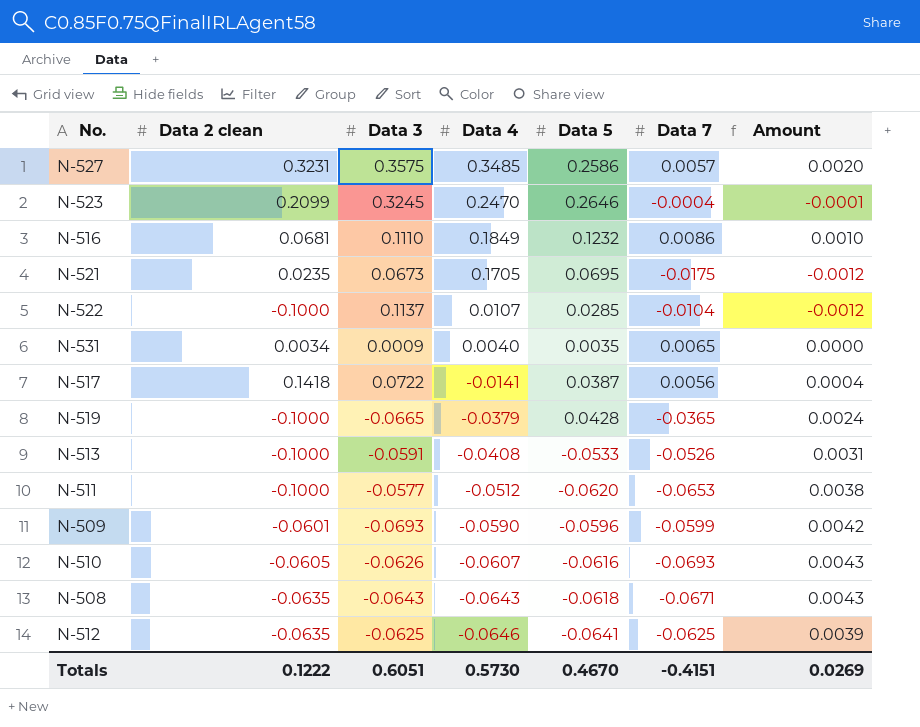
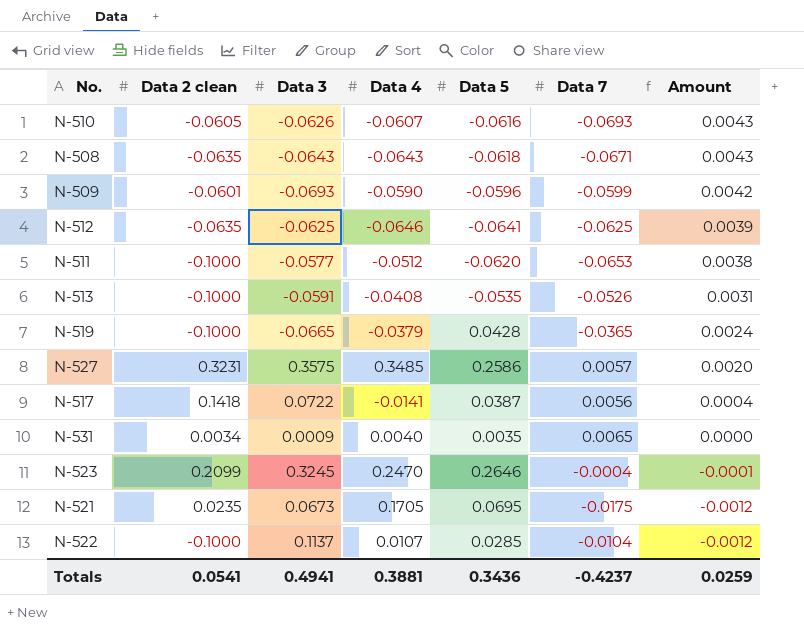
row order: Data 4 descending -> Amount descending
row N-516: 0.0681 | 0.1110 | 0.1849 | 0.1232 | 0.0086 | 0.0010 -> none
N-513 | Data 5: -0.0533 -> -0.0535
Totals | Data 2 clean: 0.1222 -> 0.0541
Totals | Data 3: 0.6051 -> 0.4941
Totals | Data 4: 0.5730 -> 0.3881
Totals | Data 5: 0.4670 -> 0.3436
Totals | Data 7: -0.4151 -> -0.4237
Totals | Amount: 0.0269 -> 0.0259

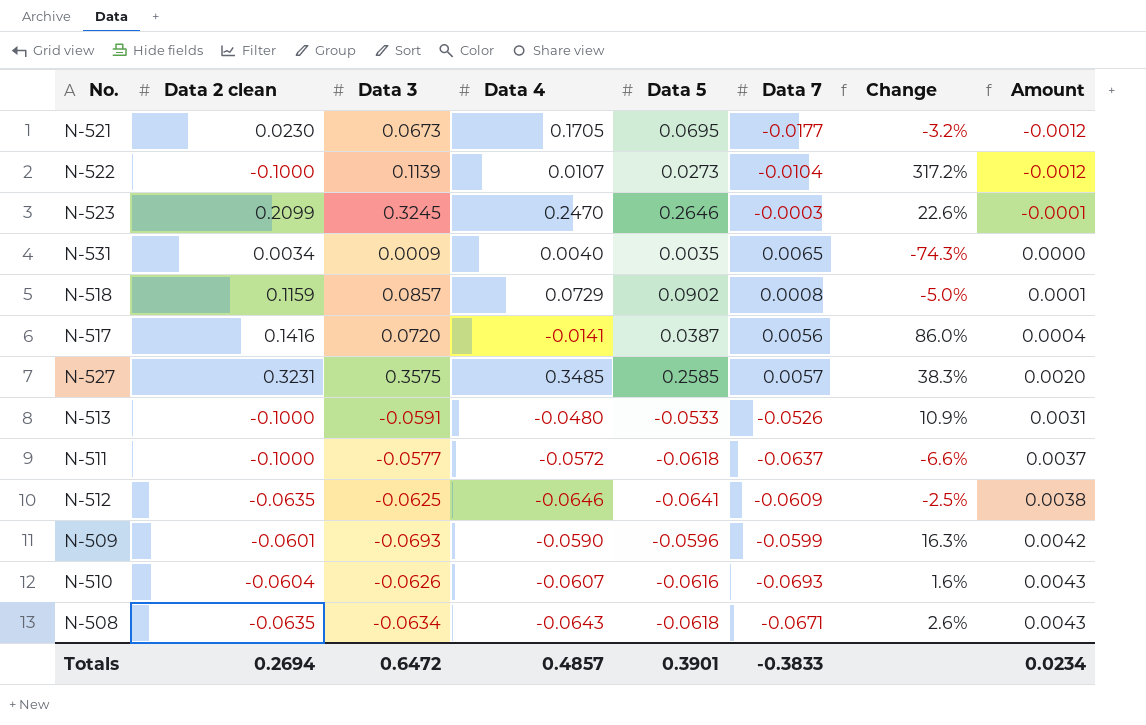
row order: Amount descending -> Amount ascending
column Change | formula: none -> ([Data 3] - [Data 5]) / [Data 5]
row N-519: -0.1000 | -0.0665 | -0.0379 | 0.0428 | -0.0365 | 0.0024 -> none
N-521 | Data 2 clean: 0.0235 -> 0.0230
N-521 | Data 7: -0.0175 -> -0.0177
N-522 | Data 3: 0.1137 -> 0.1139
N-522 | Data 5: 0.0285 -> 0.0273
N-523 | Data 7: -0.0004 -> -0.0003
row N-518: none -> 0.1159 | 0.0857 | 0.0729 | 0.0902 | 0.0008 | -5.0% | 0.0001
N-517 | Data 2 clean: 0.1418 -> 0.1416
N-517 | Data 3: 0.0722 -> 0.0720
N-527 | Data 5: 0.2586 -> 0.2585
N-513 | Data 4: -0.0408 -> -0.0480
N-513 | Data 5: -0.0535 -> -0.0533
N-511 | Data 4: -0.0512 -> -0.0572
N-511 | Data 5: -0.0620 -> -0.0618
N-511 | Data 7: -0.0653 -> -0.0637
N-511 | Amount: 0.0038 -> 0.0037
N-512 | Data 7: -0.0625 -> -0.0609
N-512 | Amount: 0.0039 -> 0.0038
N-510 | Data 2 clean: -0.0605 -> -0.0604
N-508 | Data 3: -0.0643 -> -0.0634
Totals | Data 2 clean: 0.0541 -> 0.2694
Totals | Data 3: 0.4941 -> 0.6472
Totals | Data 4: 0.3881 -> 0.4857
Totals | Data 5: 0.3436 -> 0.3901
Totals | Data 7: -0.4237 -> -0.3833
Totals | Amount: 0.0259 -> 0.0234

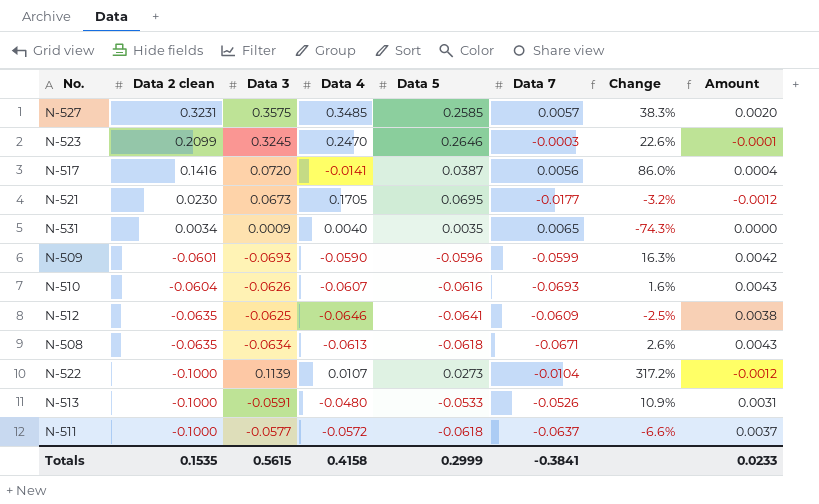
row order: Amount ascending -> Data 2 clean descending
row N-518: 0.1159 | 0.0857 | 0.0729 | 0.0902 | 0.0008 | -5.0% | 0.0001 -> none
N-508 | Data 4: -0.0643 -> -0.0613
Totals | Data 2 clean: 0.2694 -> 0.1535
Totals | Data 3: 0.6472 -> 0.5615
Totals | Data 4: 0.4857 -> 0.4158
Totals | Data 5: 0.3901 -> 0.2999
Totals | Data 7: -0.3833 -> -0.3841
Totals | Amount: 0.0234 -> 0.0233

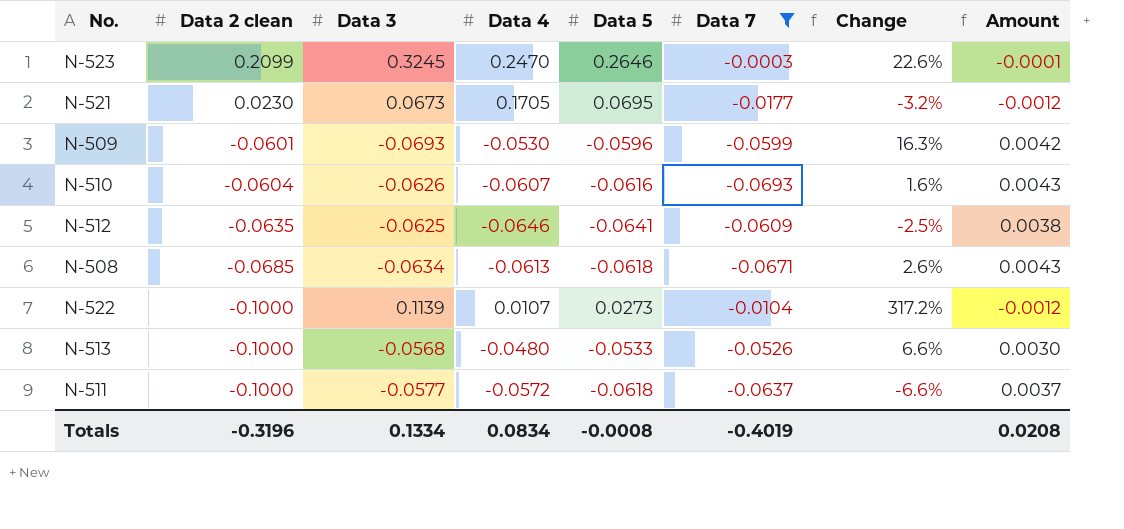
filter: none -> Data 7 <= -0.0003
N-509 | Data 4: -0.0590 -> -0.0530
N-508 | Data 2 clean: -0.0635 -> -0.0685
N-513 | Data 3: -0.0591 -> -0.0568
N-513 | Change: 10.9% -> 6.6%
N-513 | Amount: 0.0031 -> 0.0030
Totals | Data 2 clean: 0.1535 -> -0.3196
Totals | Data 3: 0.5615 -> 0.1334
Totals | Data 4: 0.4158 -> 0.0834
Totals | Data 5: 0.2999 -> -0.0008
Totals | Data 7: -0.3841 -> -0.4019
Totals | Amount: 0.0233 -> 0.0208

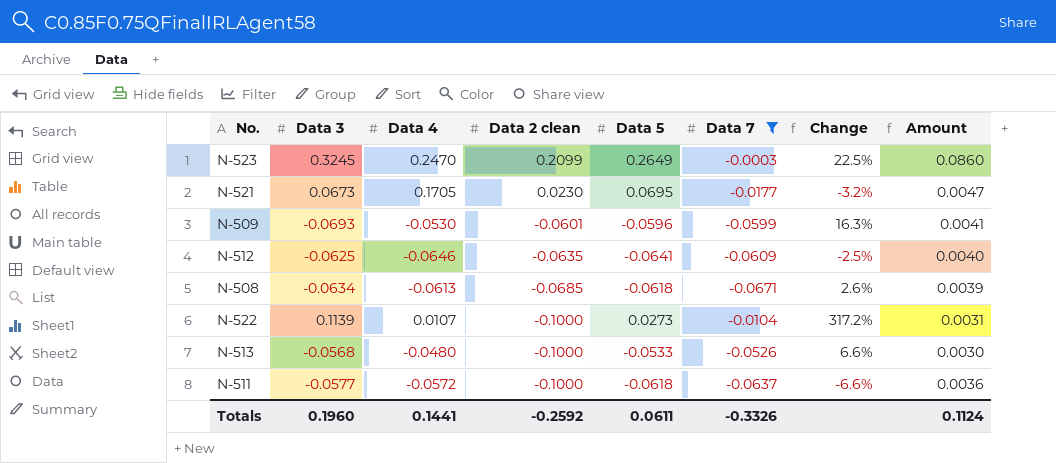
column Data 2 clean | position: 2 -> 4
column Amount | formula: [Data 3] * [Data 7] -> [Data 3] * [Data 5]
row N-510: -0.0604 | -0.0626 | -0.0607 | -0.0616 | -0.0693 | 1.6% | 0.0043 -> none
N-523 | Data 5: 0.2646 -> 0.2649
N-523 | Change: 22.6% -> 22.5%
Totals | Data 3: 0.1334 -> 0.1960
Totals | Data 4: 0.0834 -> 0.1441
Totals | Data 2 clean: -0.3196 -> -0.2592
Totals | Data 5: -0.0008 -> 0.0611
Totals | Data 7: -0.4019 -> -0.3326
Totals | Amount: 0.0208 -> 0.1124

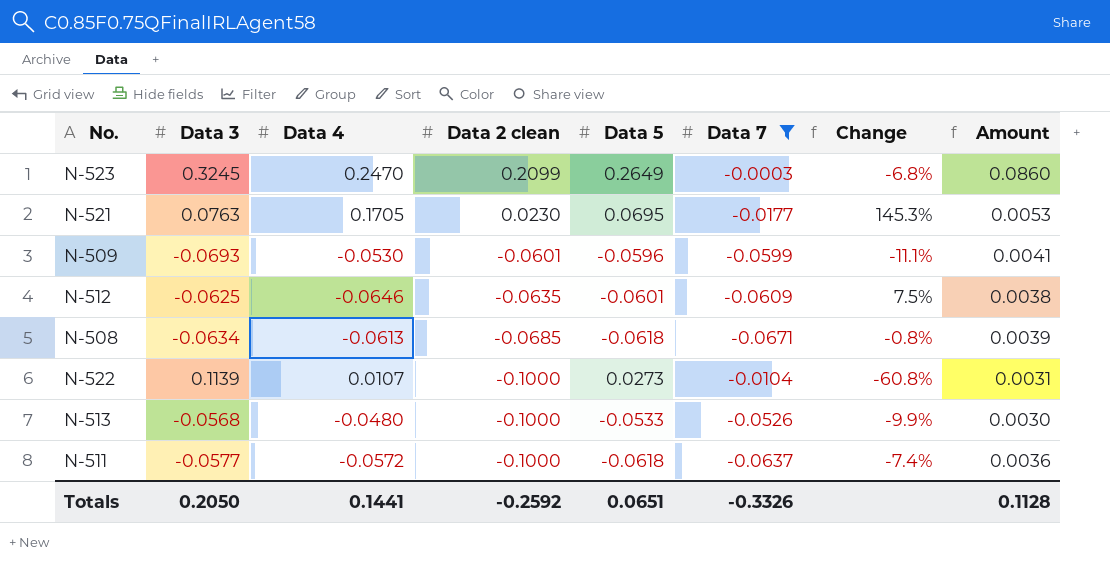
column Change | formula: ([Data 3] - [Data 5]) / [Data 5] -> ([Data 4] - [Data 5]) / [Data 5]
N-521 | Data 3: 0.0673 -> 0.0763
N-521 | Amount: 0.0047 -> 0.0053
N-512 | Data 5: -0.0641 -> -0.0601
N-512 | Amount: 0.0040 -> 0.0038
Totals | Data 3: 0.1960 -> 0.2050
Totals | Data 5: 0.0611 -> 0.0651
Totals | Amount: 0.1124 -> 0.1128

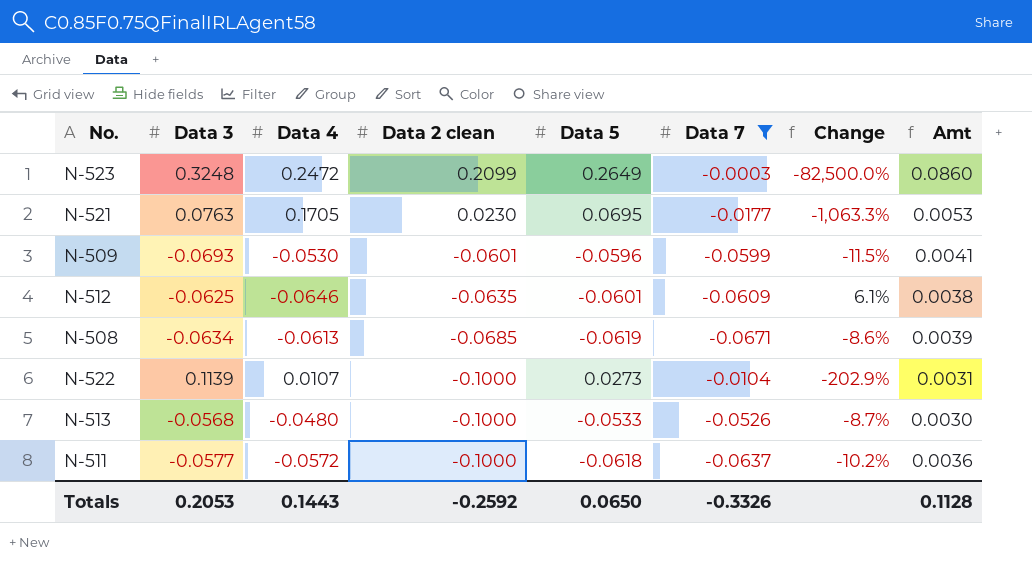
column Change | formula: ([Data 4] - [Data 5]) / [Data 5] -> ([Data 4] - [Data 7]) / [Data 7]
column name: Amount -> Amt
N-523 | Data 3: 0.3245 -> 0.3248
N-523 | Data 4: 0.2470 -> 0.2472
N-508 | Data 5: -0.0618 -> -0.0619
Totals | Data 3: 0.2050 -> 0.2053
Totals | Data 4: 0.1441 -> 0.1443
Totals | Data 5: 0.0651 -> 0.0650

